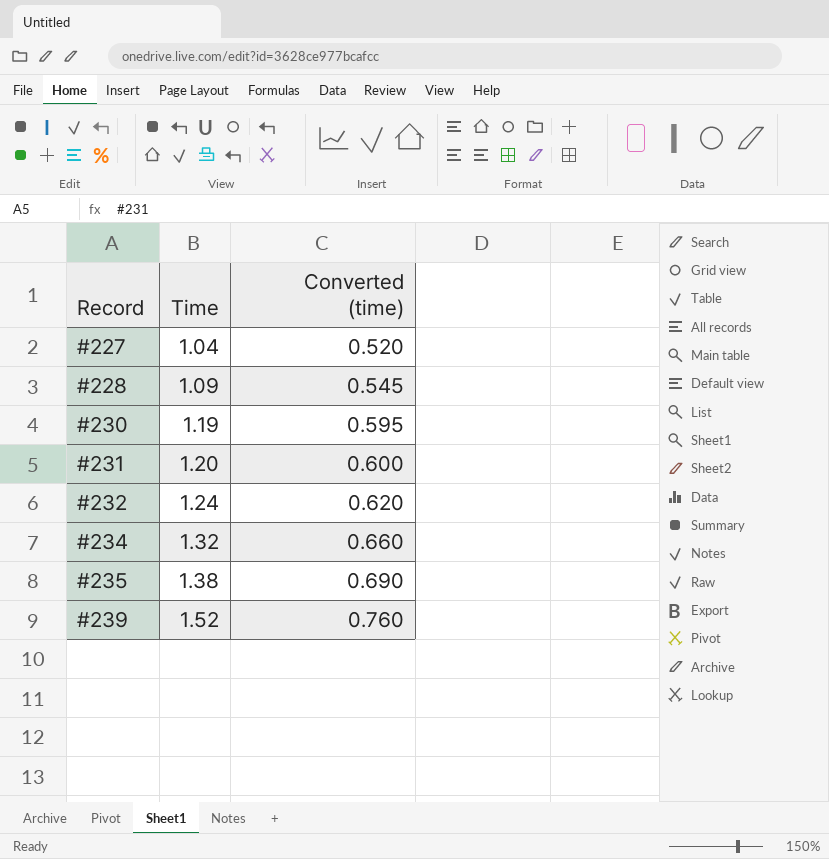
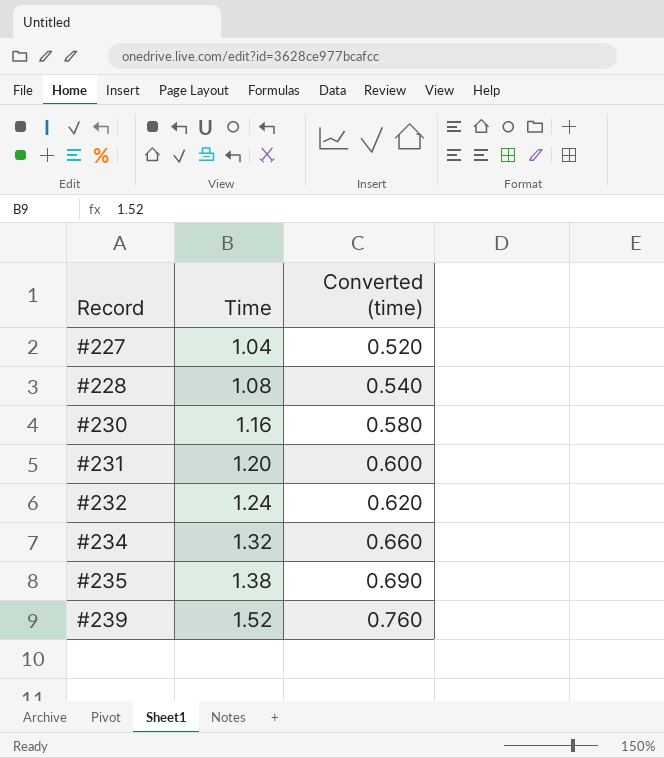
#228 | Time: 1.09 -> 1.08
#228 | Converted (time): 0.545 -> 0.540
#230 | Time: 1.19 -> 1.16
#230 | Converted (time): 0.595 -> 0.580

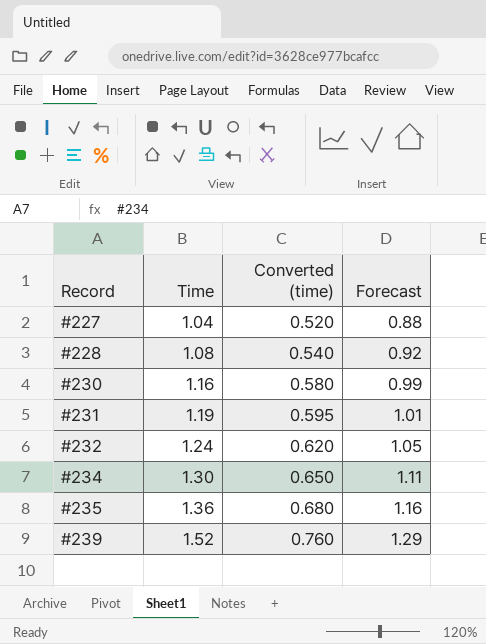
column Forecast | formula: none -> [Time] * 0.85
#231 | Time: 1.20 -> 1.19
#231 | Converted (time): 0.600 -> 0.595
#234 | Time: 1.32 -> 1.30
#234 | Converted (time): 0.660 -> 0.650
#235 | Time: 1.38 -> 1.36
#235 | Converted (time): 0.690 -> 0.680

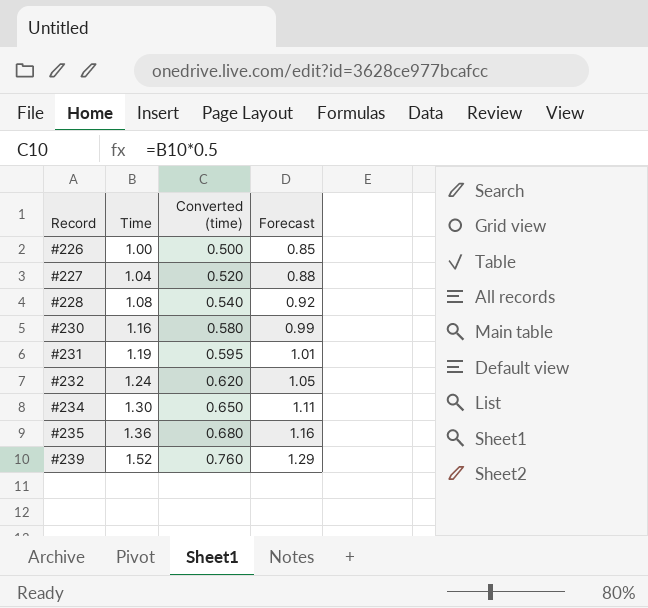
row #226: none -> 1.00 | 0.500 | 0.85

